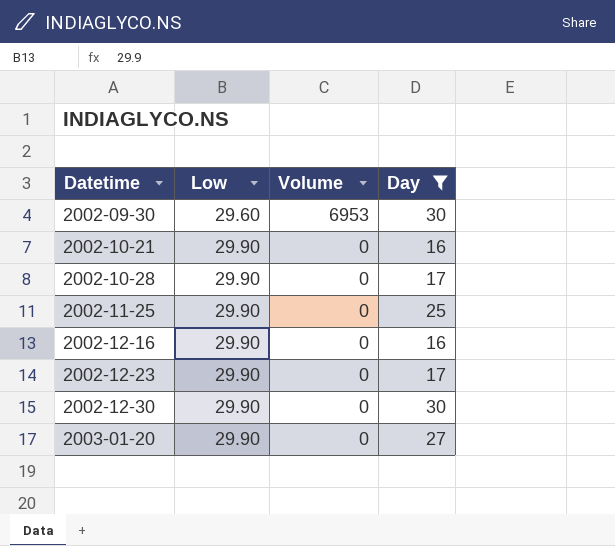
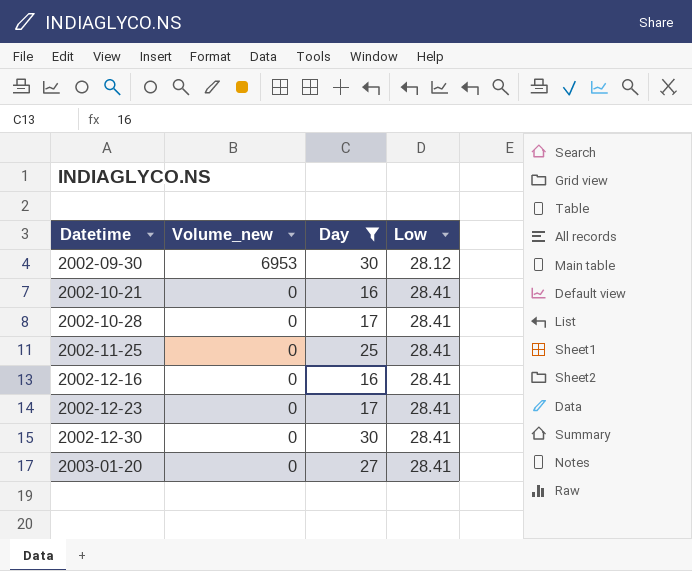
column name: Volume -> Volume_new
column Low | position: 2 -> 4
2002-09-30 | Low: 29.60 -> 28.12
2002-10-21 | Low: 29.90 -> 28.41
2002-10-28 | Low: 29.90 -> 28.41
2002-11-25 | Low: 29.90 -> 28.41
2002-12-16 | Low: 29.90 -> 28.41
2002-12-23 | Low: 29.90 -> 28.41
2002-12-30 | Low: 29.90 -> 28.41
2003-01-20 | Low: 29.90 -> 28.41

